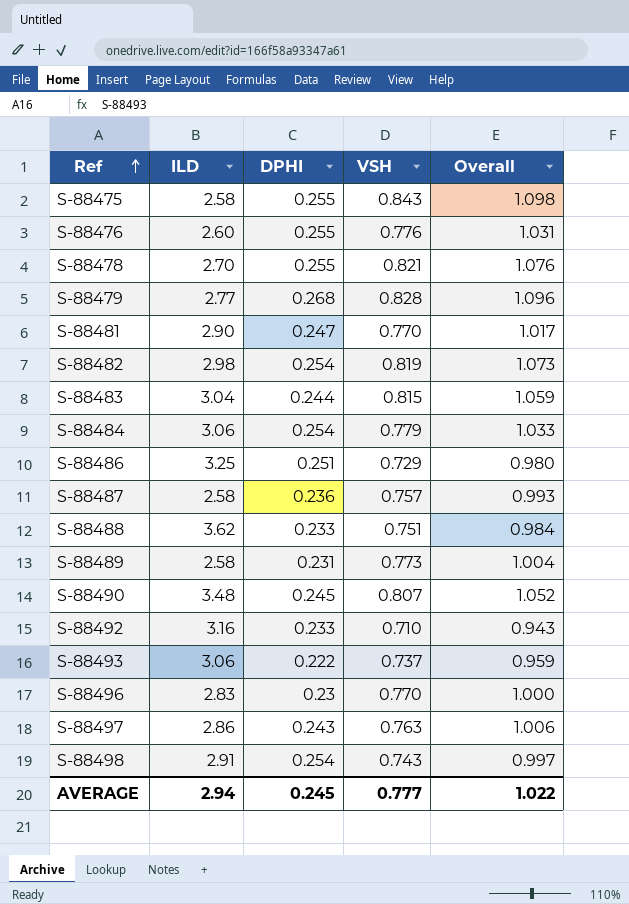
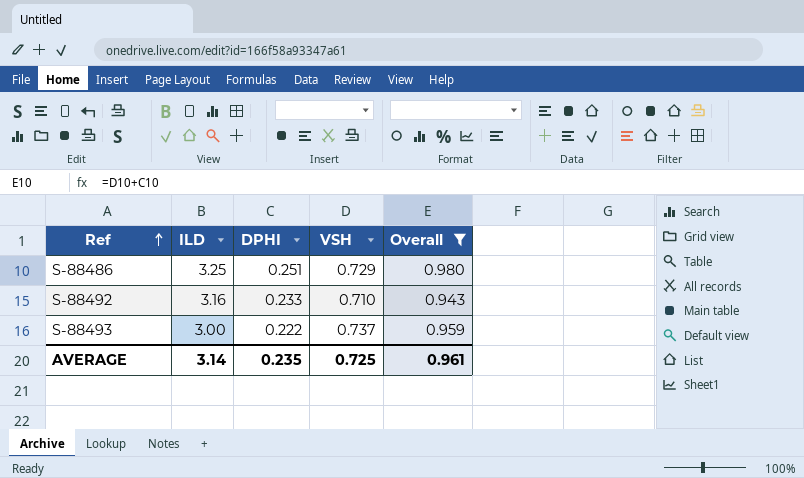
filter: none -> Overall <= 0.980
S-88493 | ILD: 3.06 -> 3.00
AVERAGE | ILD: 2.94 -> 3.14
AVERAGE | DPHI: 0.245 -> 0.235
AVERAGE | VSH: 0.777 -> 0.725
AVERAGE | Overall: 1.022 -> 0.961

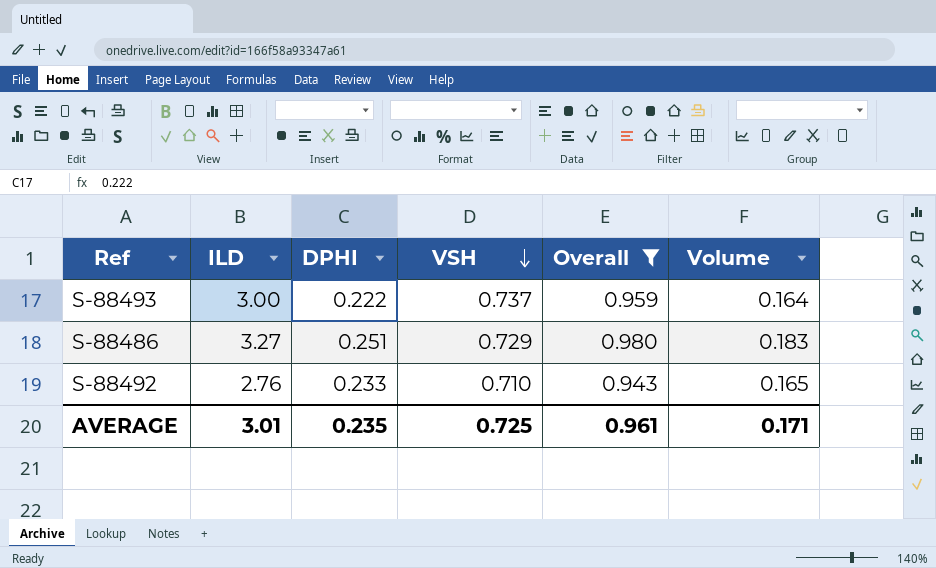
row order: Ref ascending -> VSH descending
column Volume | formula: none -> [DPHI] * [VSH]
S-88486 | ILD: 3.25 -> 3.27
S-88492 | ILD: 3.16 -> 2.76
AVERAGE | ILD: 3.14 -> 3.01

